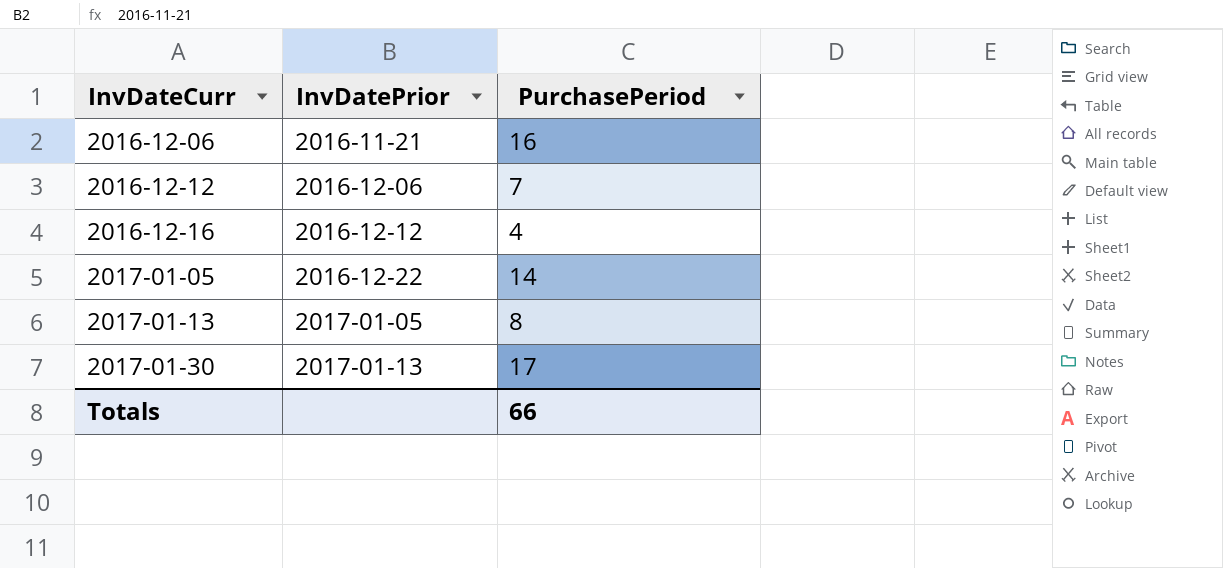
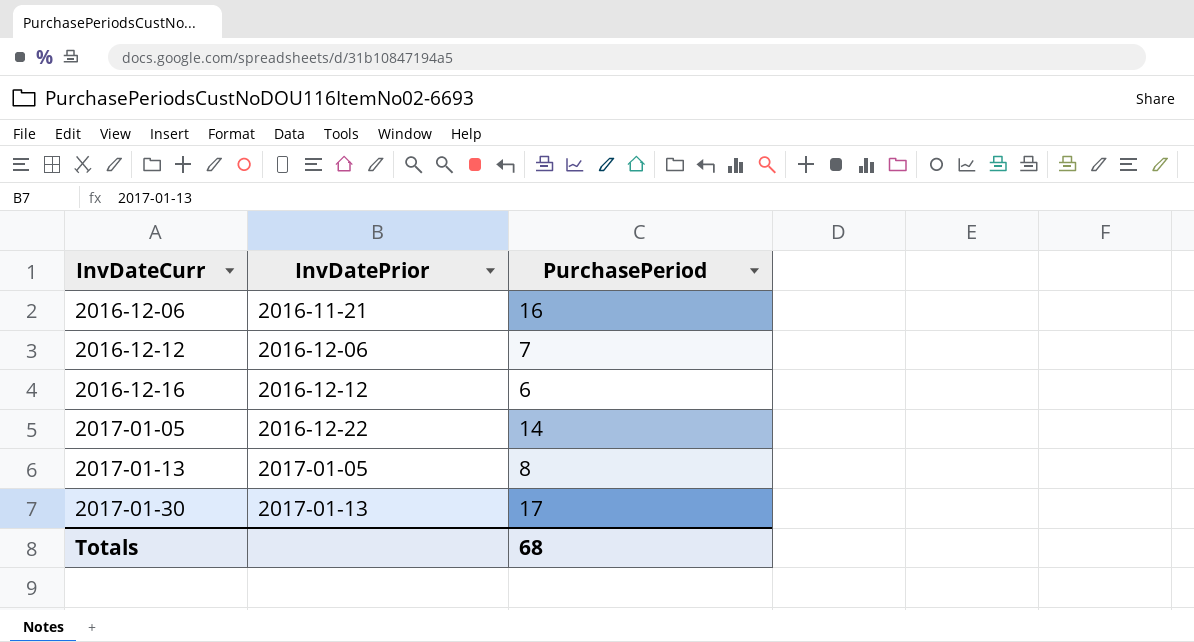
2016-12-16 | PurchasePeriod: 4 -> 6
Totals | PurchasePeriod: 66 -> 68

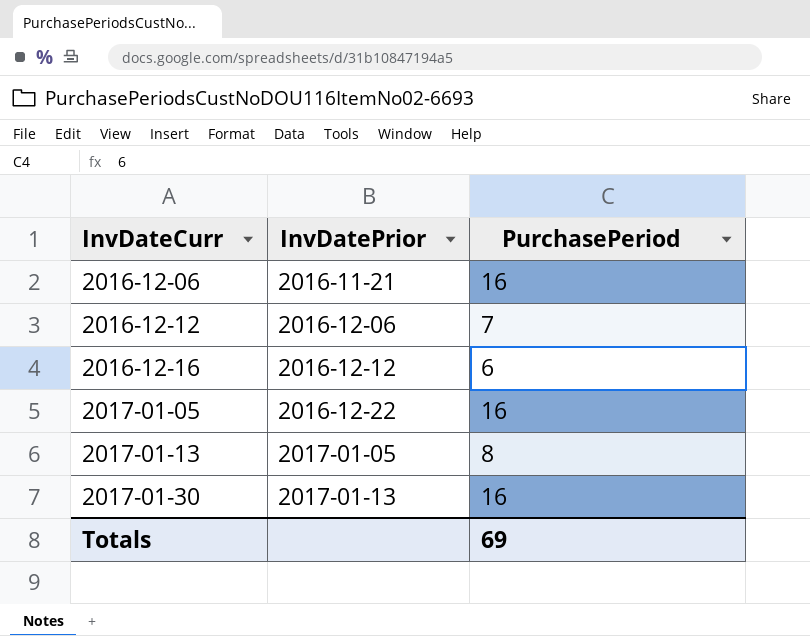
2017-01-05 | PurchasePeriod: 14 -> 16
2017-01-30 | PurchasePeriod: 17 -> 16
Totals | PurchasePeriod: 68 -> 69

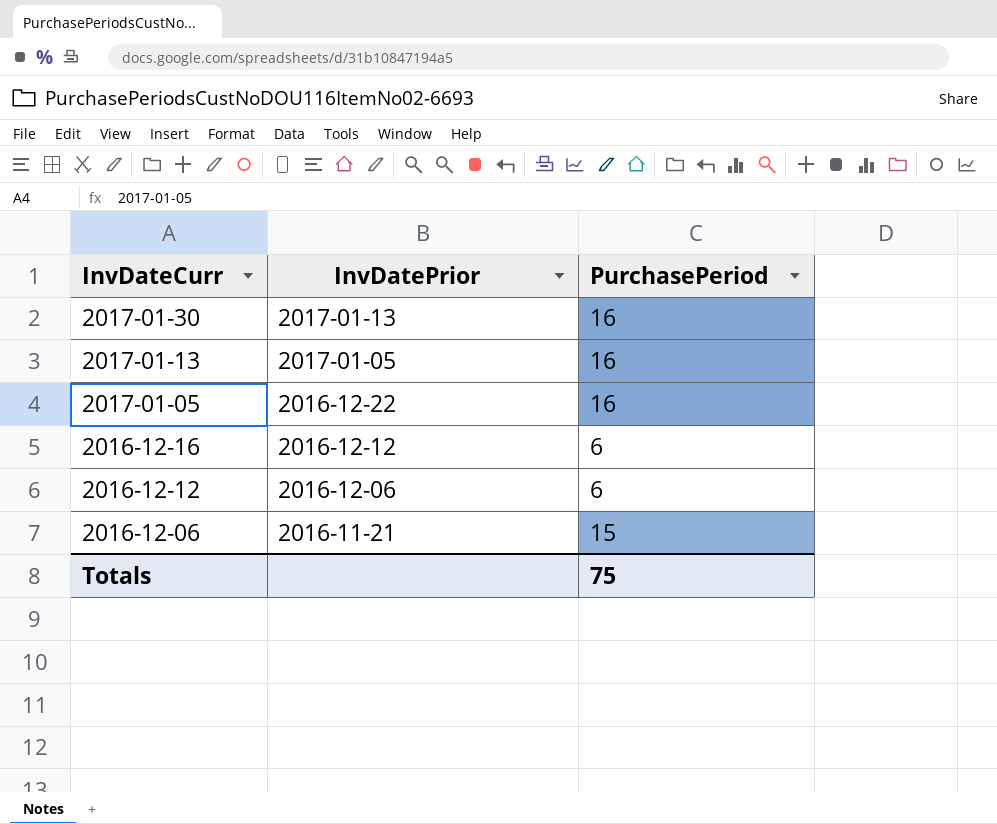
row order: InvDateCurr ascending -> InvDateCurr descending
2017-01-13 | PurchasePeriod: 8 -> 16
2016-12-12 | PurchasePeriod: 7 -> 6
2016-12-06 | PurchasePeriod: 16 -> 15
Totals | PurchasePeriod: 69 -> 75

